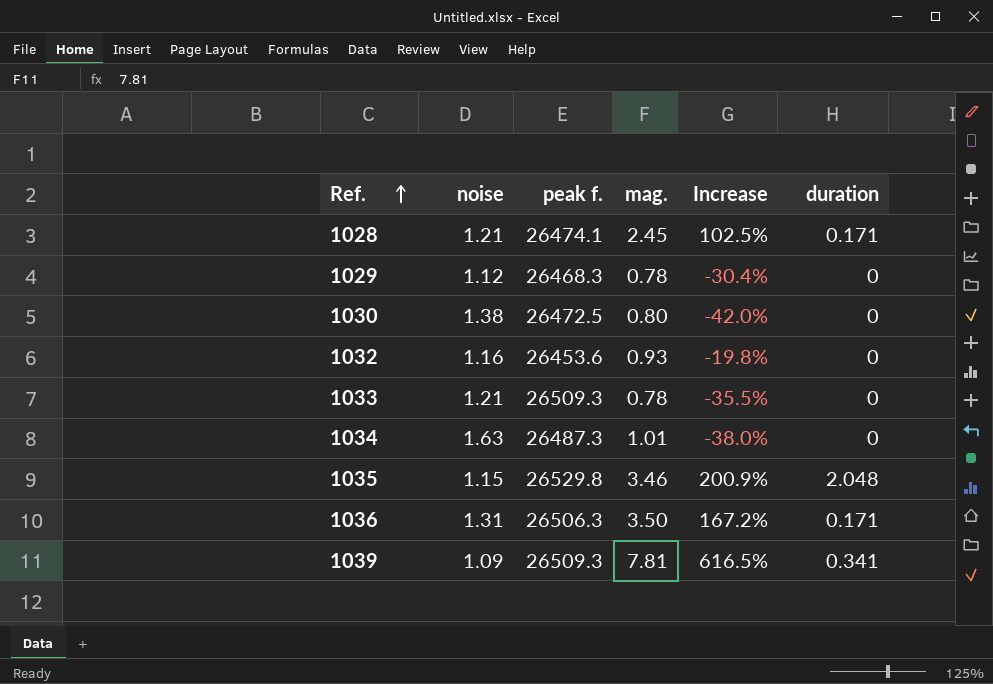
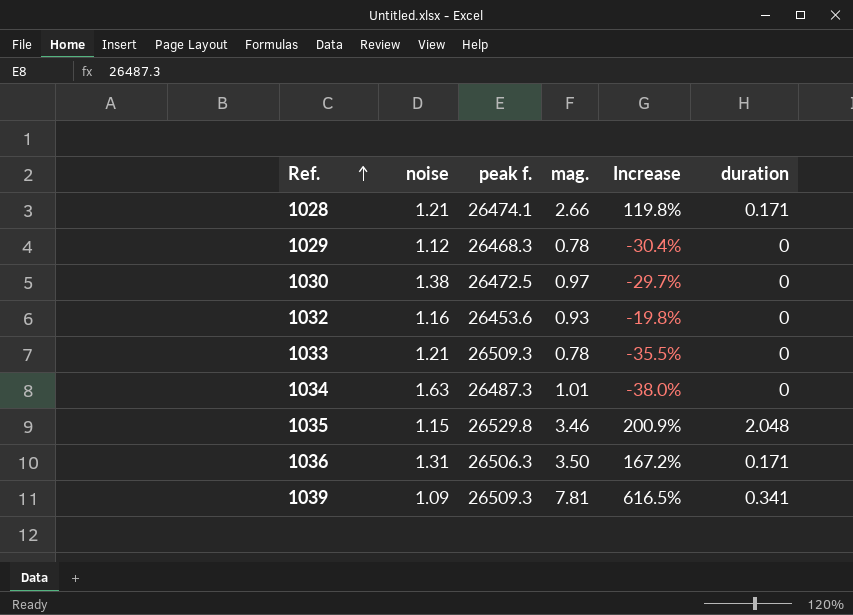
1028 | mag.: 2.45 -> 2.66
1028 | Increase: 102.5% -> 119.8%
1030 | mag.: 0.80 -> 0.97
1030 | Increase: -42.0% -> -29.7%

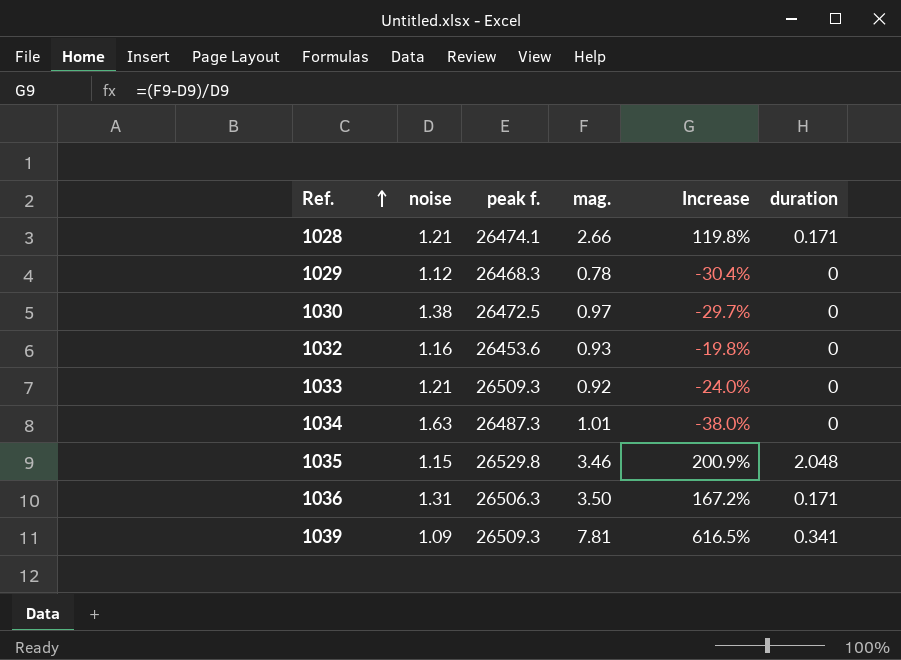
1033 | mag.: 0.78 -> 0.92
1033 | Increase: -35.5% -> -24.0%

